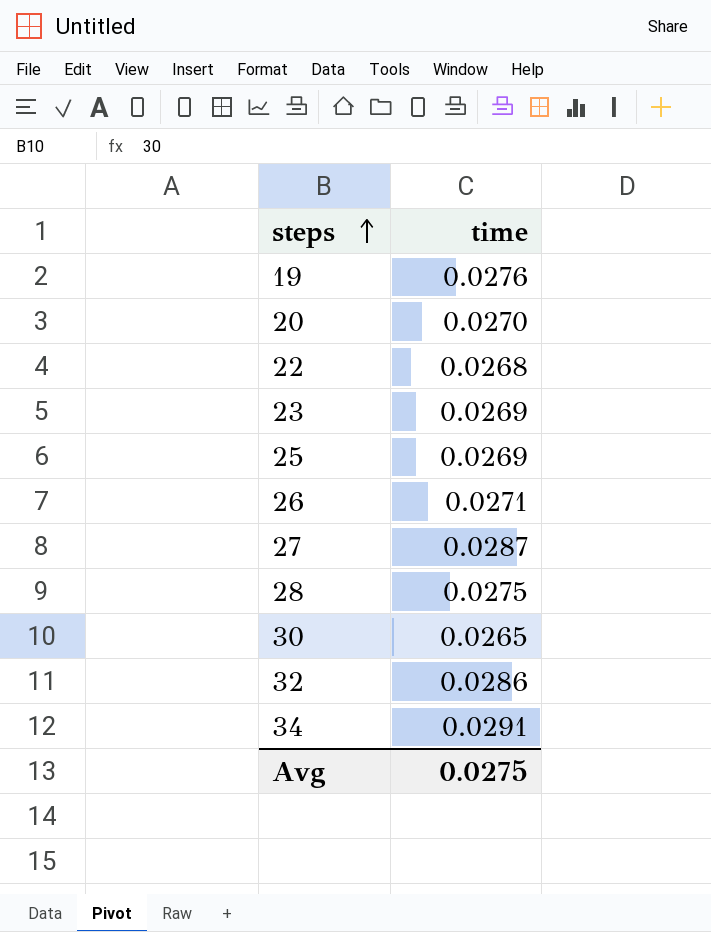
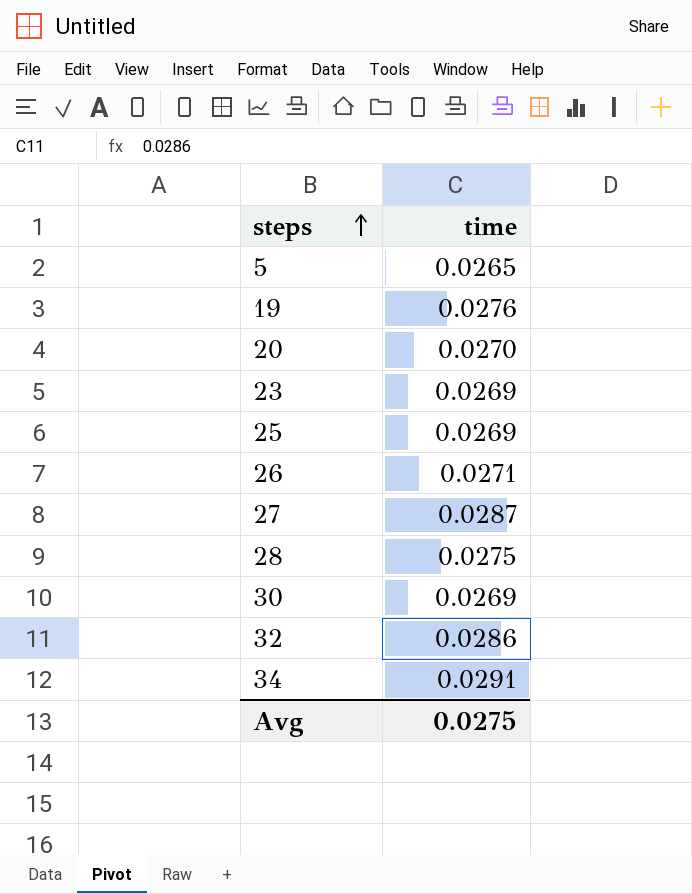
row 22: 0.0268 -> none
row 5: none -> 0.0265
30 | time: 0.0265 -> 0.0269

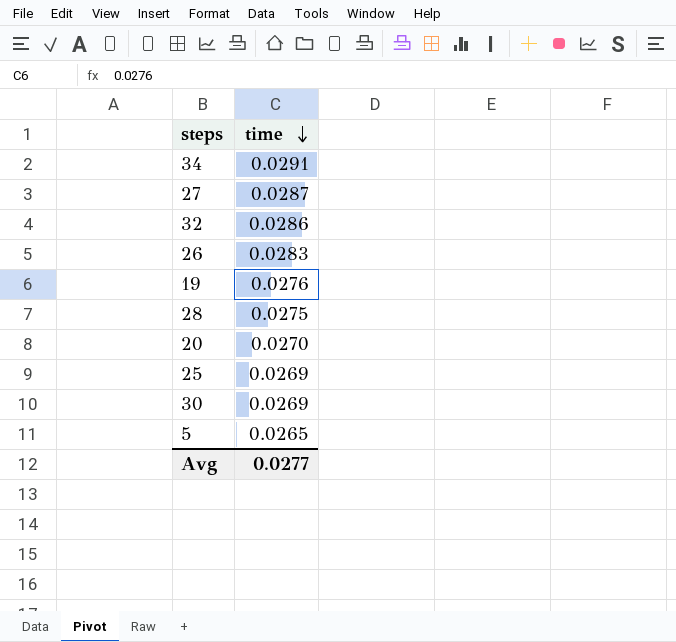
row order: steps ascending -> time descending
row 23: 0.0269 -> none
26 | time: 0.0271 -> 0.0283
Avg | time: 0.0275 -> 0.0277

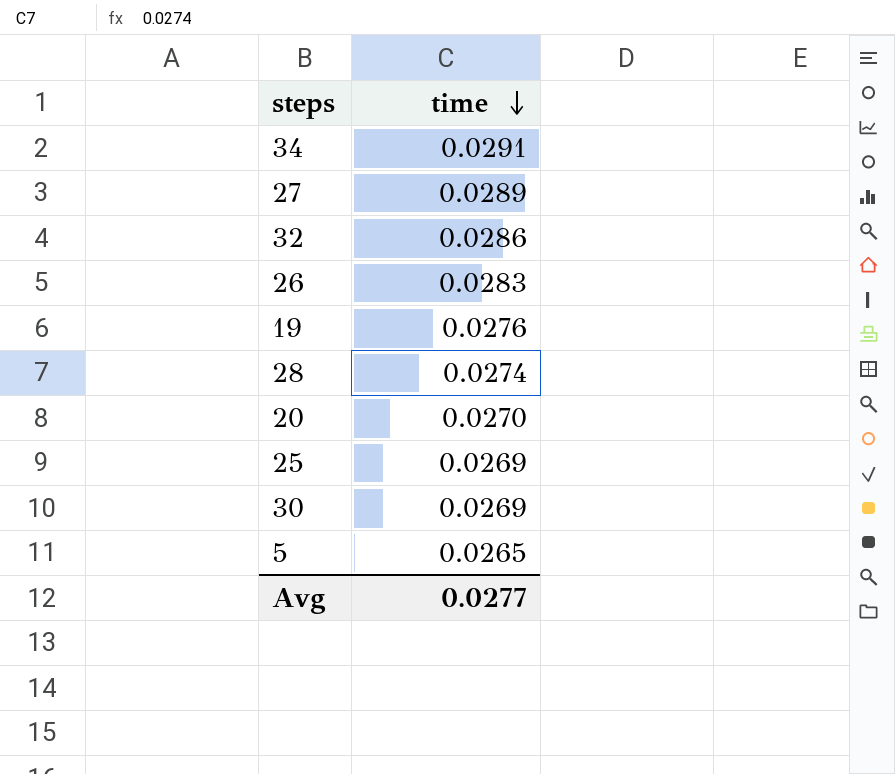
27 | time: 0.0287 -> 0.0289
28 | time: 0.0275 -> 0.0274

